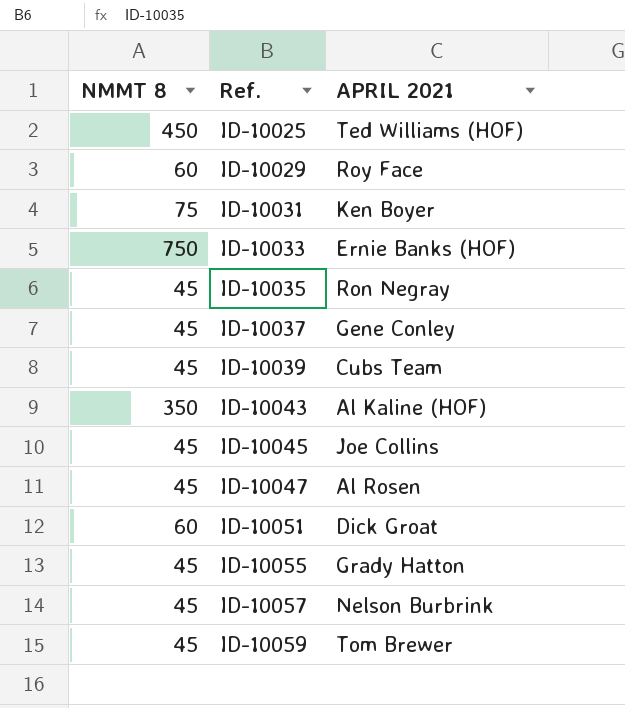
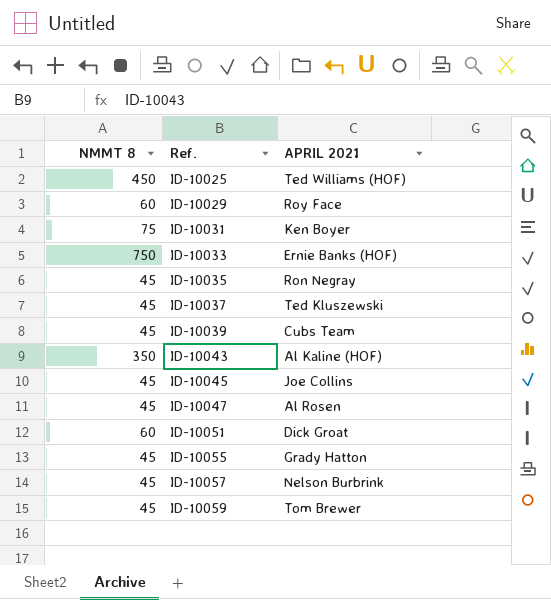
ID-10037 | APRIL 2021: Gene Conley -> Ted Kluszewski

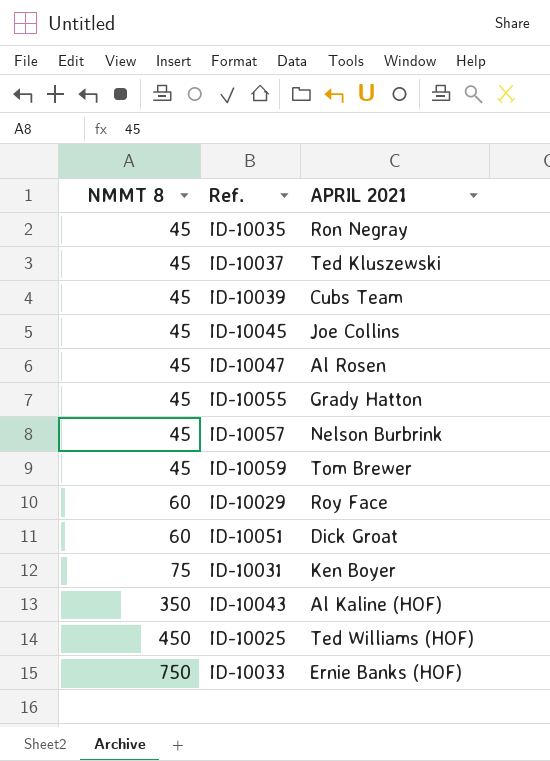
row order: Ref. ascending -> NMMT 8 ascending

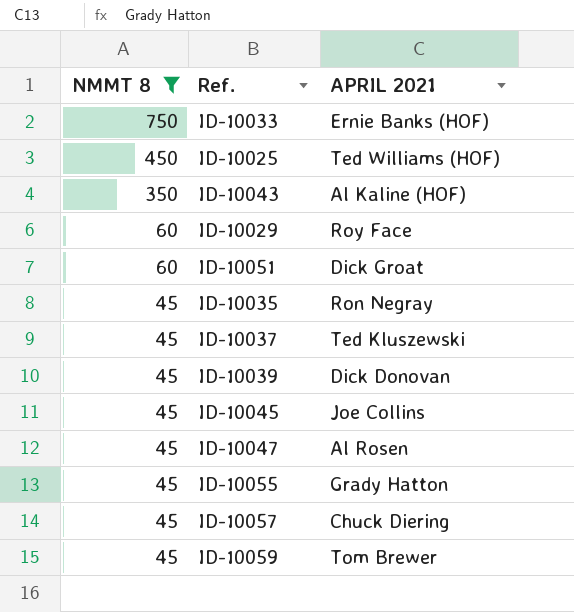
filter: none -> NMMT 8 != 75
row order: NMMT 8 ascending -> NMMT 8 descending
ID-10039 | APRIL 2021: Cubs Team -> Dick Donovan
ID-10057 | APRIL 2021: Nelson Burbrink -> Chuck Diering

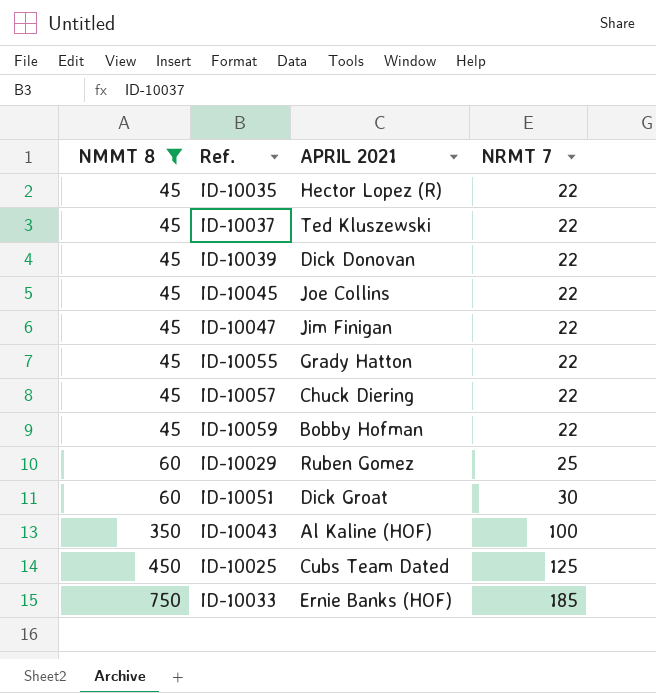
row order: NMMT 8 descending -> NMMT 8 ascending
column NRMT 7 | position: none -> 4
ID-10035 | APRIL 2021: Ron Negray -> Hector Lopez (R)
ID-10047 | APRIL 2021: Al Rosen -> Jim Finigan
ID-10059 | APRIL 2021: Tom Brewer -> Bobby Hofman
ID-10029 | APRIL 2021: Roy Face -> Ruben Gomez
ID-10025 | APRIL 2021: Ted Williams (HOF) -> Cubs Team Dated

